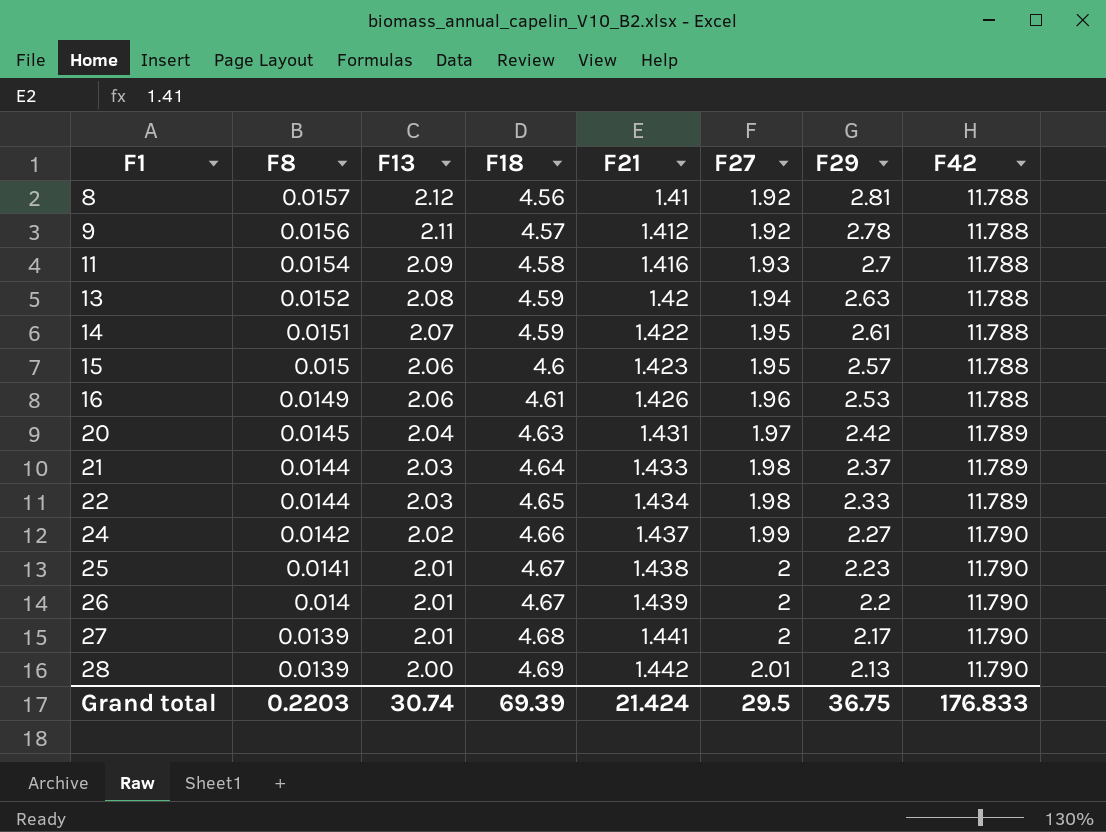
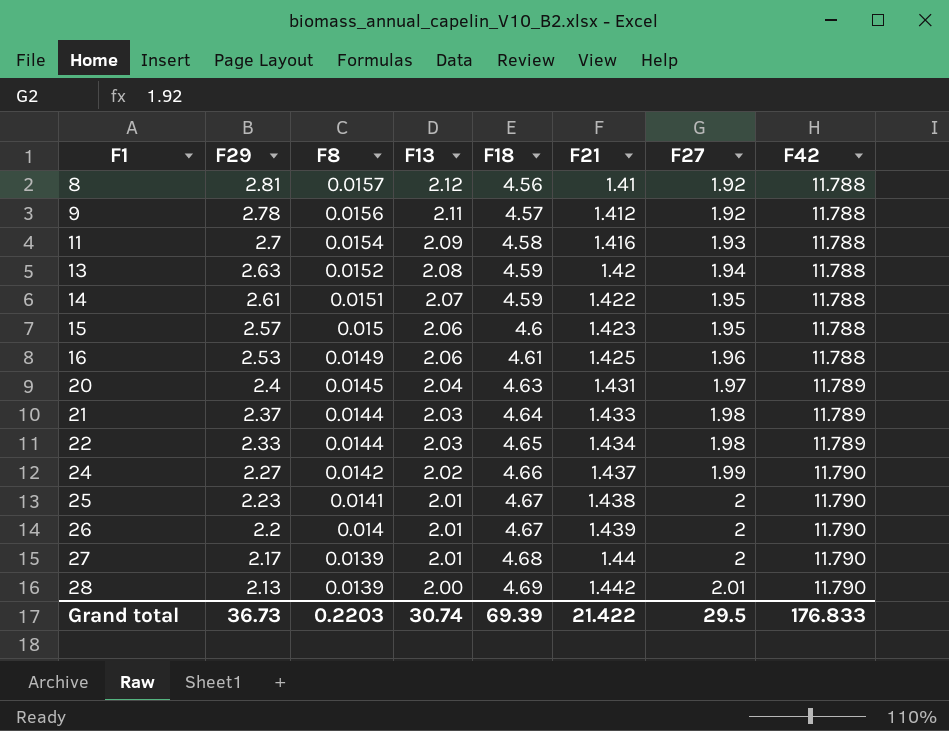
column F29 | position: 7 -> 2
16 | F21: 1.426 -> 1.425
20 | F29: 2.42 -> 2.4
27 | F21: 1.441 -> 1.44
Grand total | F29: 36.75 -> 36.73
Grand total | F21: 21.424 -> 21.422

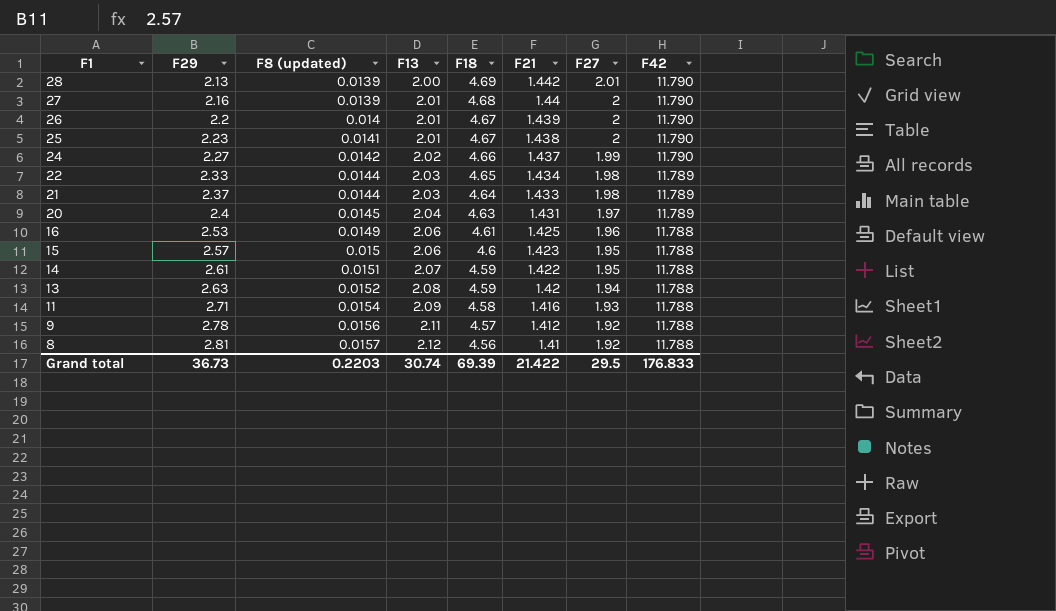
row order: F1 ascending -> F1 descending
column name: F8 -> F8 (updated)
27 | F29: 2.17 -> 2.16
11 | F29: 2.7 -> 2.71

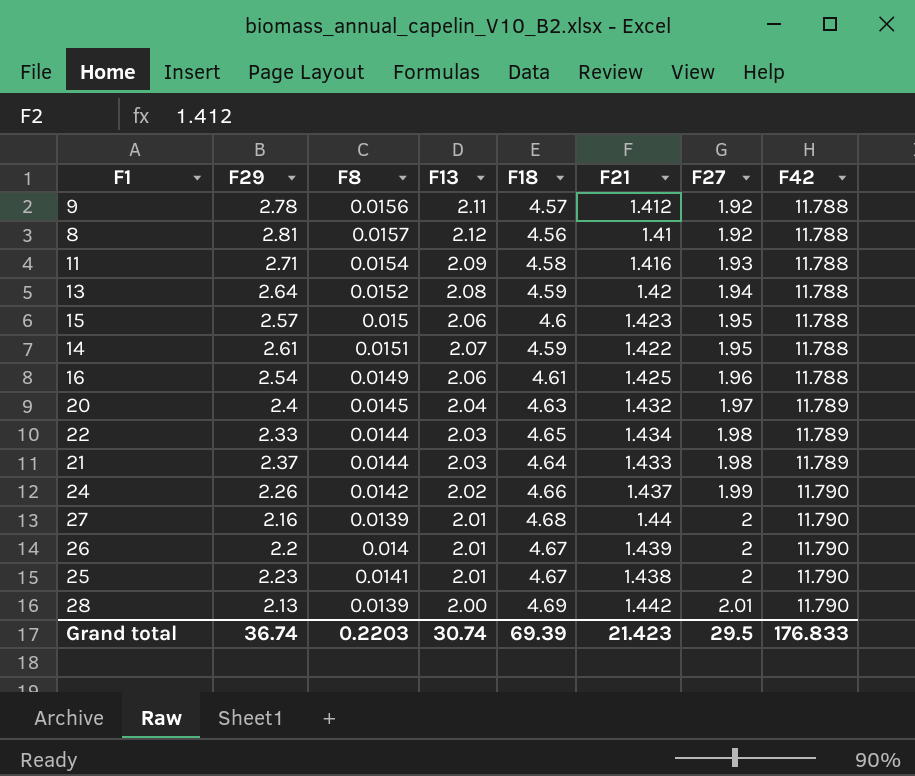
row order: F1 descending -> F27 ascending
column name: F8 (updated) -> F8
13 | F29: 2.63 -> 2.64
16 | F29: 2.53 -> 2.54
20 | F21: 1.431 -> 1.432
24 | F29: 2.27 -> 2.26
Grand total | F29: 36.73 -> 36.74
Grand total | F21: 21.422 -> 21.423

